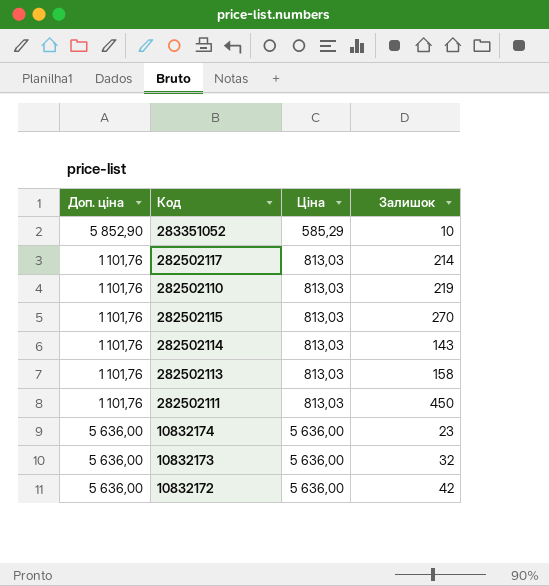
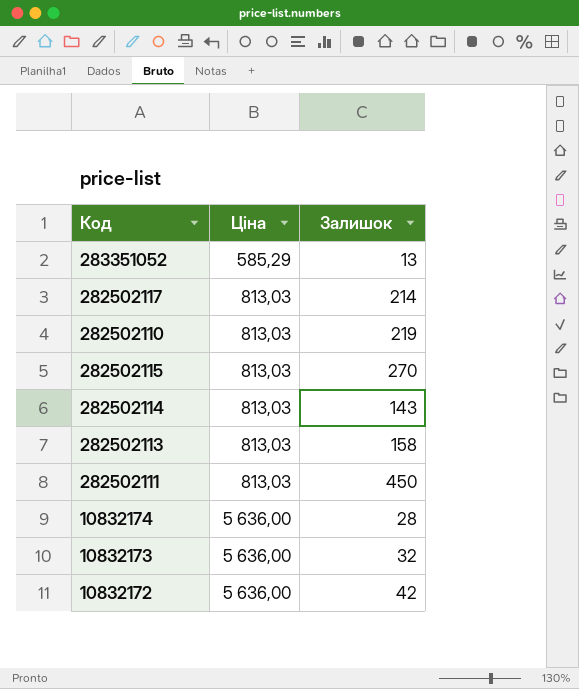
column Доп. ціна | position: 1 -> none
283351052 | Залишок: 10 -> 13
10832174 | Залишок: 23 -> 28

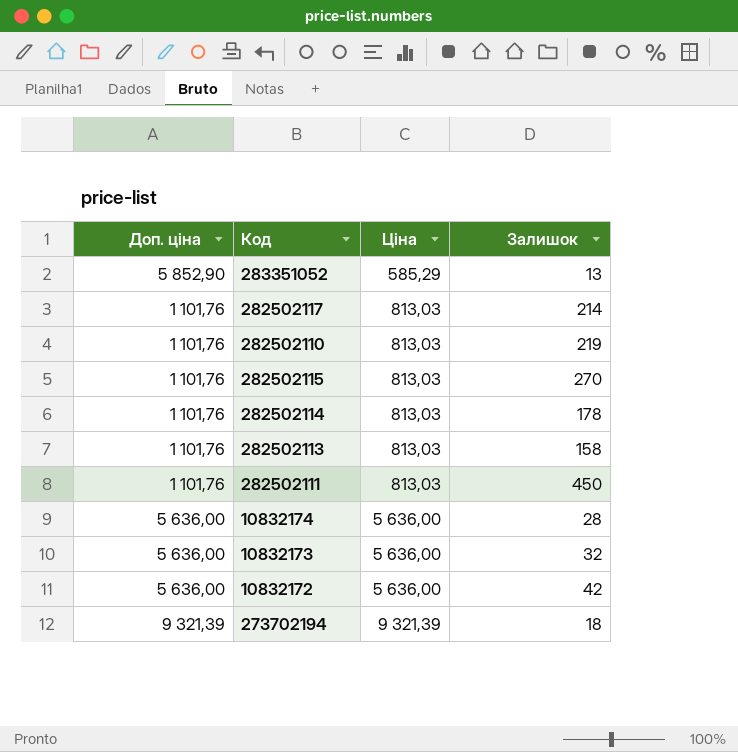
column Доп. ціна | position: none -> 1
282502114 | Залишок: 143 -> 178
row 273702194: none -> 9 321,39 | 9 321,39 | 18

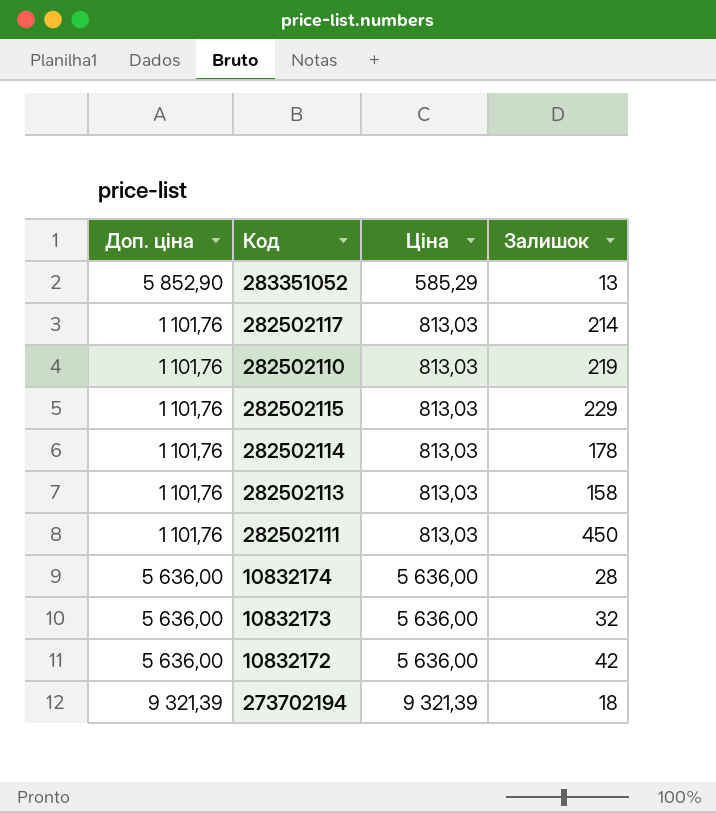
282502115 | Залишок: 270 -> 229

